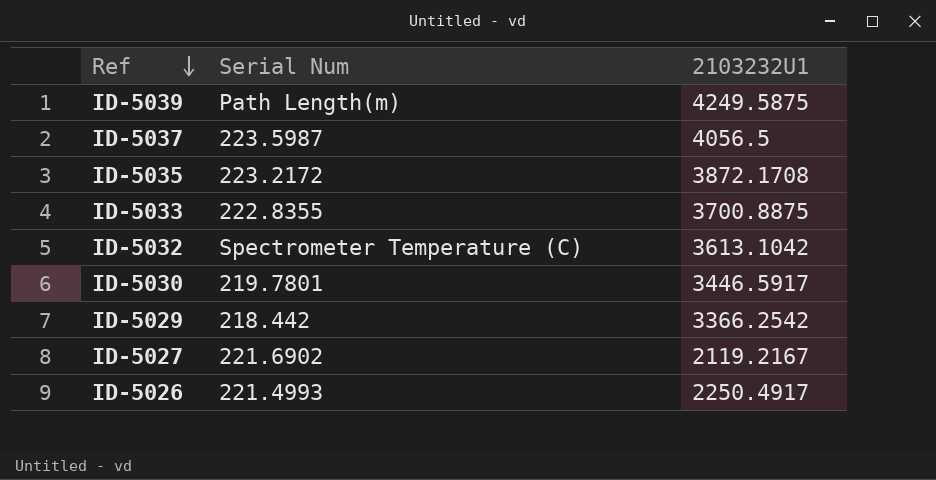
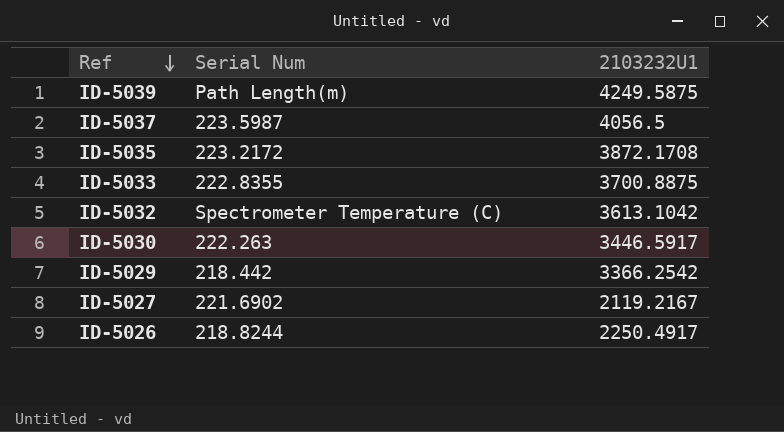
ID-5030 | Serial Num: 219.7801 -> 222.263
ID-5026 | Serial Num: 221.4993 -> 218.8244

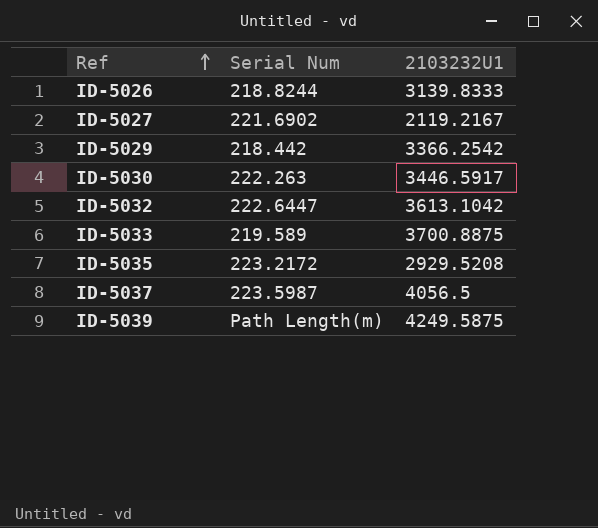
row order: Ref descending -> Ref ascending
ID-5026 | 2103232U1: 2250.4917 -> 3139.8333
ID-5032 | Serial Num: Spectrometer Temperature (C) -> 222.6447
ID-5033 | Serial Num: 222.8355 -> 219.589
ID-5035 | 2103232U1: 3872.1708 -> 2929.5208

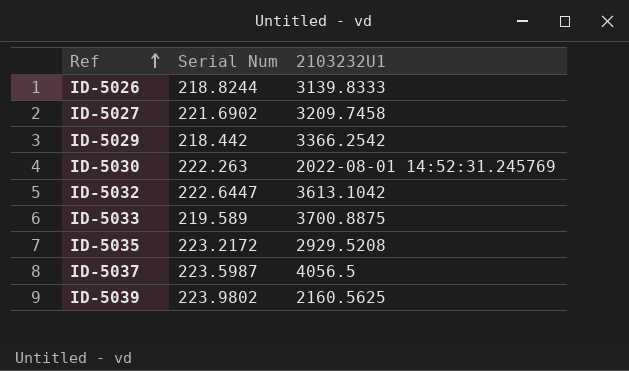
ID-5027 | 2103232U1: 2119.2167 -> 3209.7458
ID-5030 | 2103232U1: 3446.5917 -> 2022-08-01 14:52:31.245769
ID-5039 | Serial Num: Path Length(m) -> 223.9802
ID-5039 | 2103232U1: 4249.5875 -> 2160.5625

